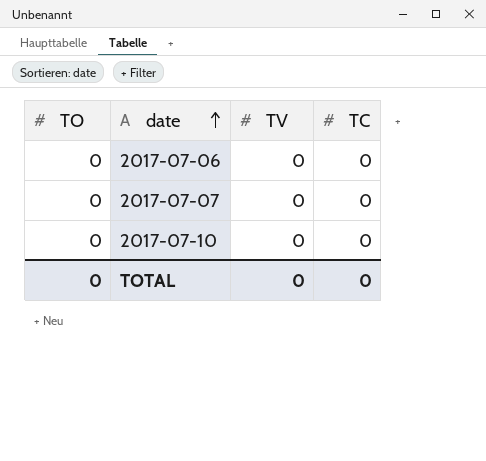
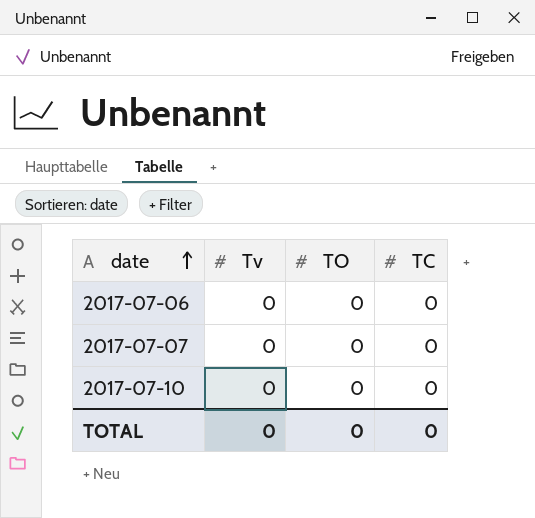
column name: TV -> Tv
column TO | position: 1 -> 3

